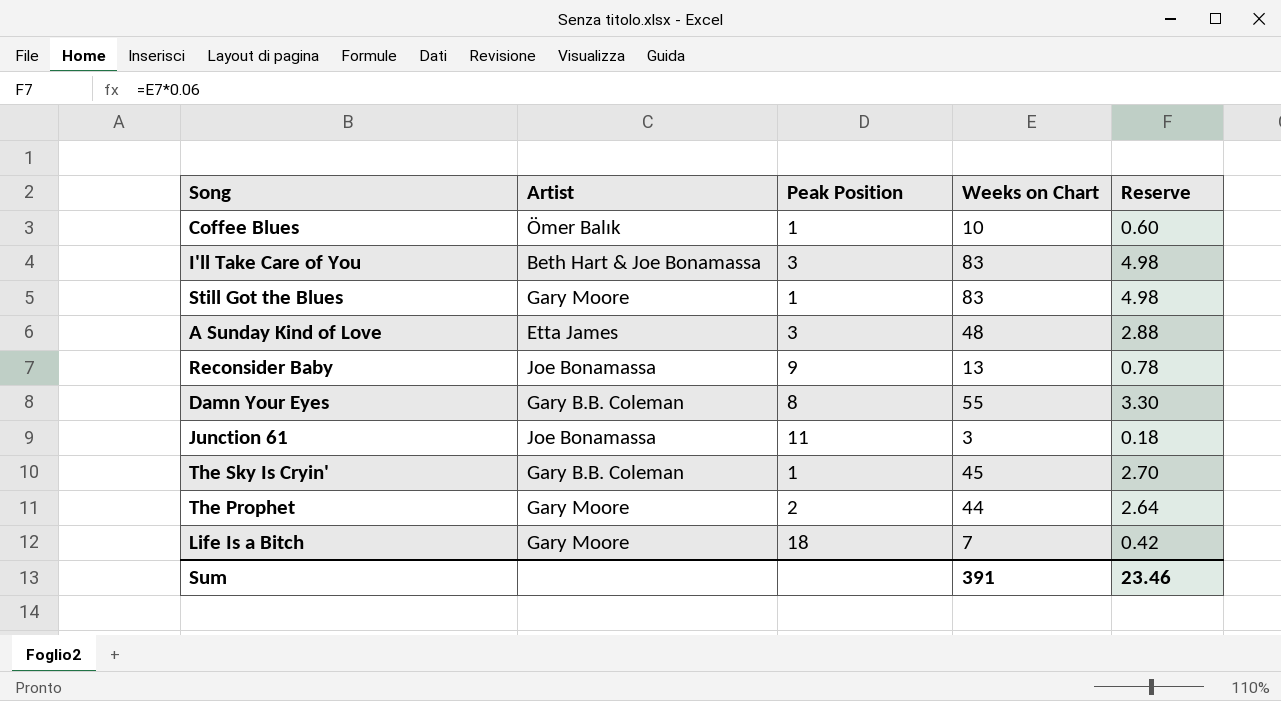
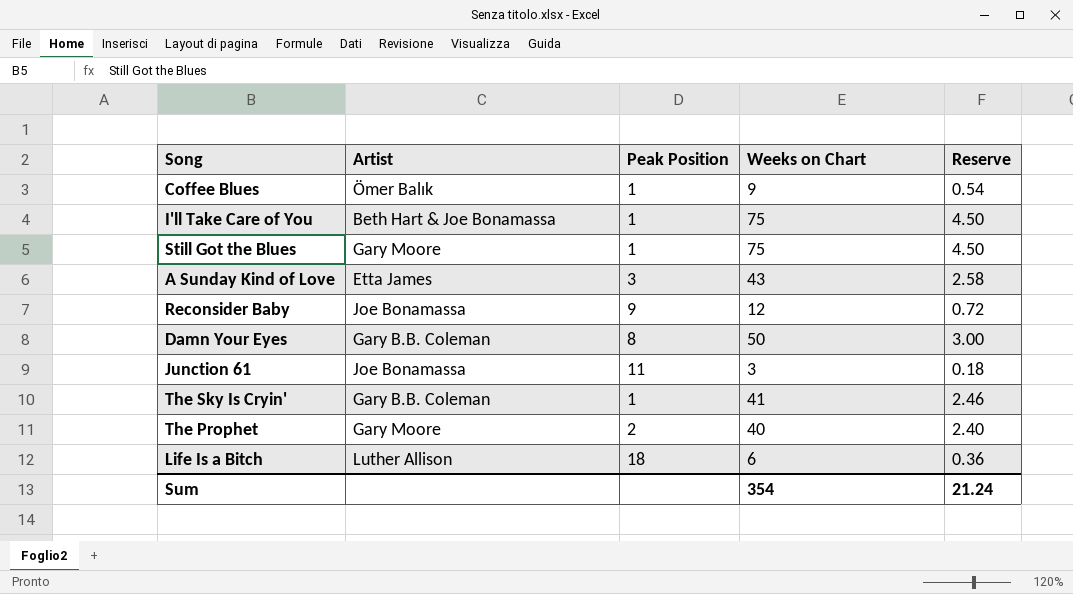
Coffee Blues | Weeks on Chart: 10 -> 9
Coffee Blues | Reserve: 0.60 -> 0.54
I'll Take Care of You | Peak Position: 3 -> 1
I'll Take Care of You | Weeks on Chart: 83 -> 75
I'll Take Care of You | Reserve: 4.98 -> 4.50
Still Got the Blues | Weeks on Chart: 83 -> 75
Still Got the Blues | Reserve: 4.98 -> 4.50
A Sunday Kind of Love | Weeks on Chart: 48 -> 43
A Sunday Kind of Love | Reserve: 2.88 -> 2.58
Reconsider Baby | Weeks on Chart: 13 -> 12
Reconsider Baby | Reserve: 0.78 -> 0.72
Damn Your Eyes | Weeks on Chart: 55 -> 50
Damn Your Eyes | Reserve: 3.30 -> 3.00
The Sky Is Cryin' | Weeks on Chart: 45 -> 41
The Sky Is Cryin' | Reserve: 2.70 -> 2.46
The Prophet | Weeks on Chart: 44 -> 40
The Prophet | Reserve: 2.64 -> 2.40
Life Is a Bitch | Artist: Gary Moore -> Luther Allison
Life Is a Bitch | Weeks on Chart: 7 -> 6
Life Is a Bitch | Reserve: 0.42 -> 0.36
Sum | Weeks on Chart: 391 -> 354
Sum | Reserve: 23.46 -> 21.24

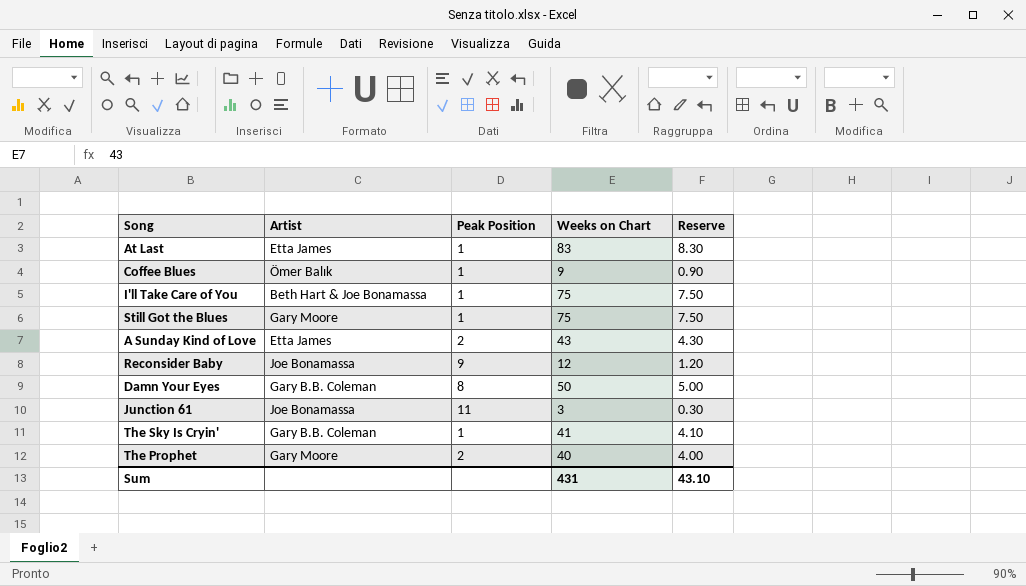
column Reserve | formula: [Weeks on Chart] * 0.06 -> [Weeks on Chart] * 0.1
row Life Is a Bitch: Luther Allison | 18 | 6 | 0.36 -> none
row At Last: none -> Etta James | 1 | 83 | 8.30
A Sunday Kind of Love | Peak Position: 3 -> 2
Sum | Weeks on Chart: 354 -> 431
Sum | Reserve: 21.24 -> 43.10

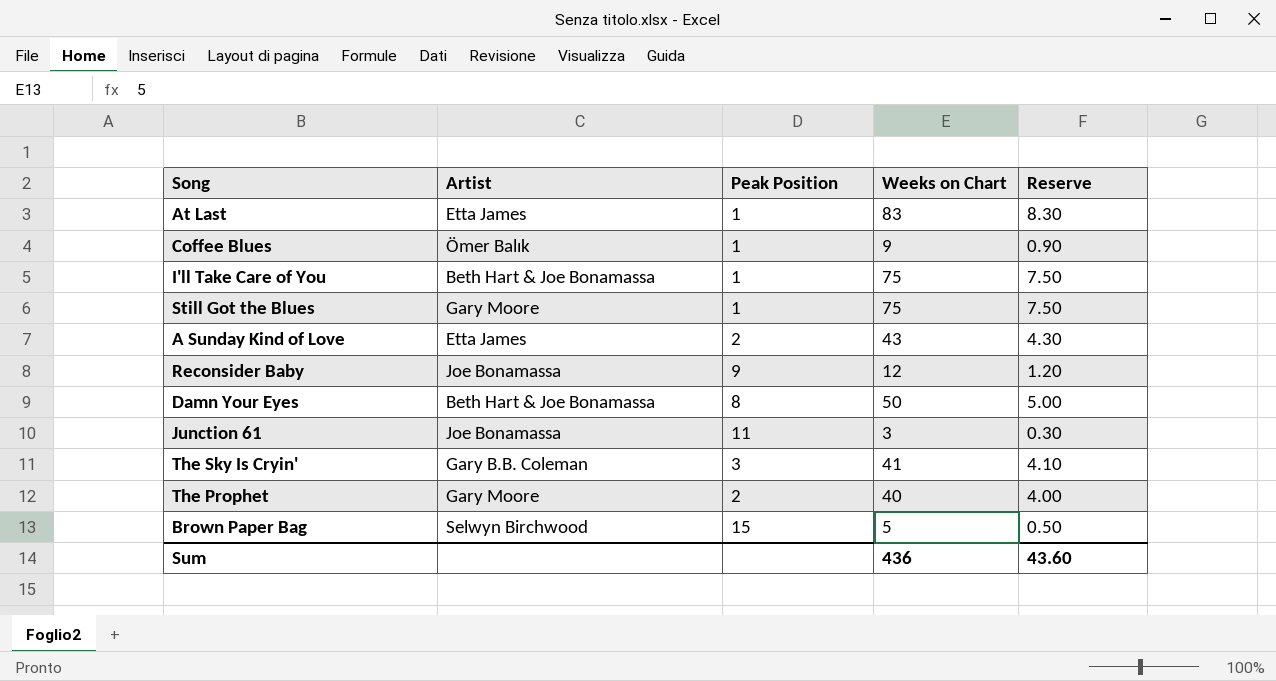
Damn Your Eyes | Artist: Gary B.B. Coleman -> Beth Hart & Joe Bonamassa
The Sky Is Cryin' | Peak Position: 1 -> 3
row Brown Paper Bag: none -> Selwyn Birchwood | 15 | 5 | 0.50
Sum | Weeks on Chart: 431 -> 436
Sum | Reserve: 43.10 -> 43.60

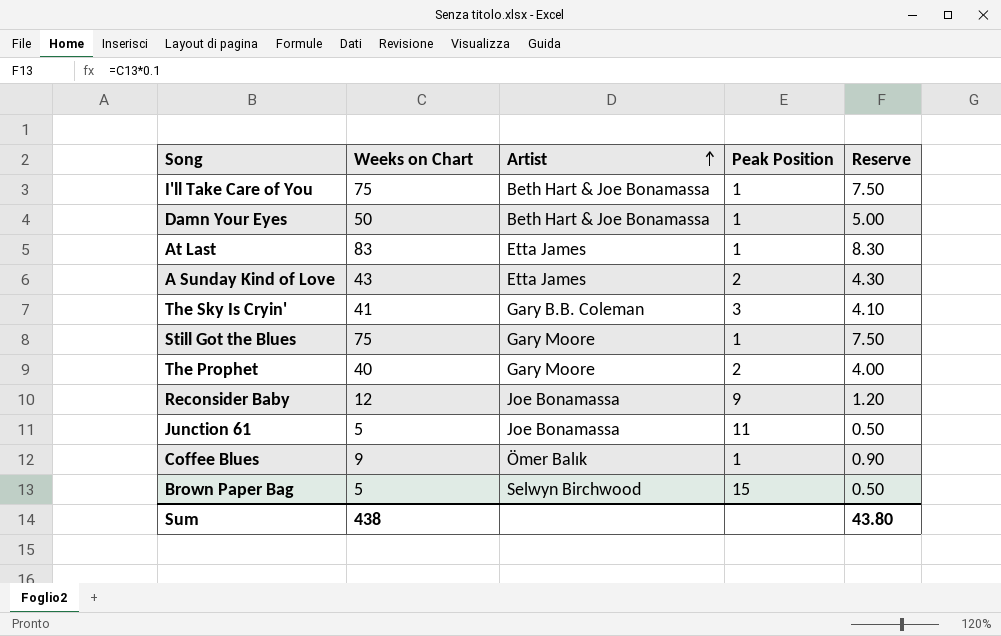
row order: none -> Artist ascending
column Weeks on Chart | position: 4 -> 2
Damn Your Eyes | Peak Position: 8 -> 1
Junction 61 | Weeks on Chart: 3 -> 5
Junction 61 | Reserve: 0.30 -> 0.50
Sum | Weeks on Chart: 436 -> 438
Sum | Reserve: 43.60 -> 43.80

